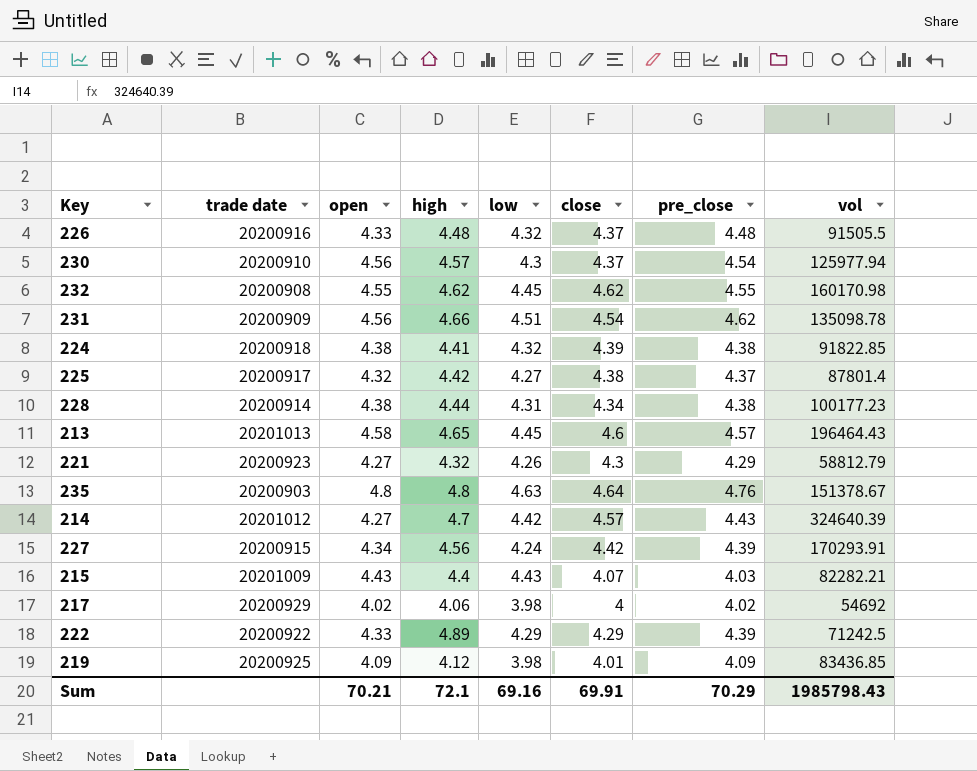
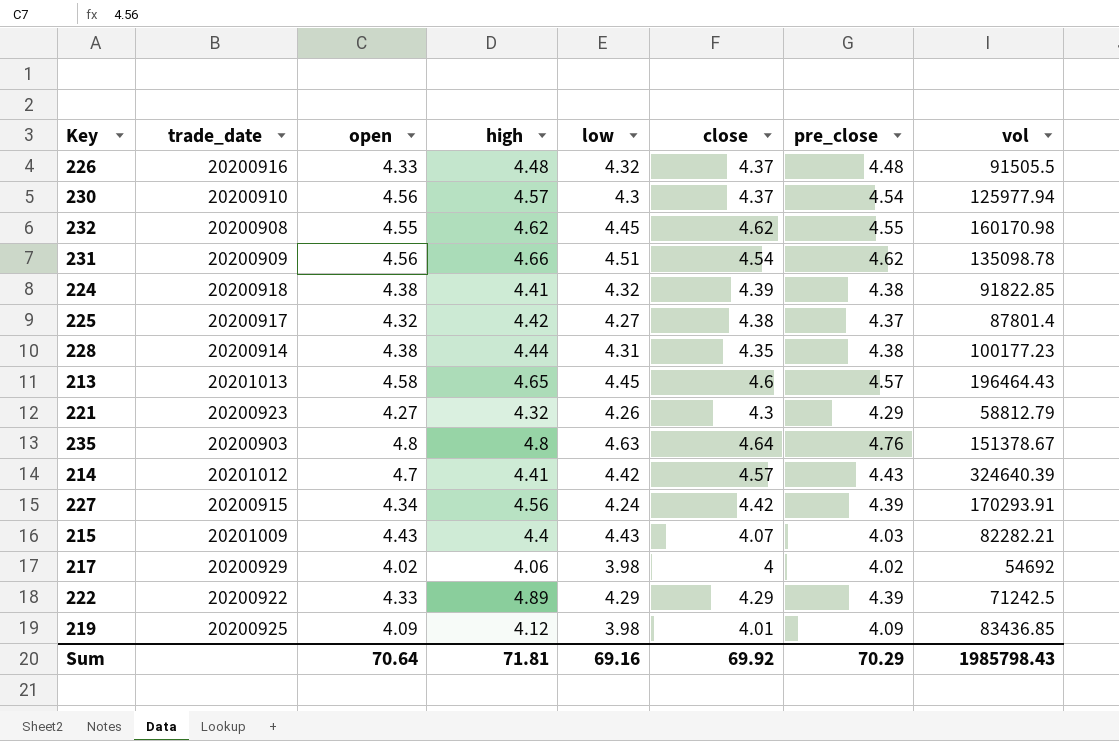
column name: trade date -> trade_date
228 | close: 4.34 -> 4.35
214 | open: 4.27 -> 4.7
214 | high: 4.7 -> 4.41
Sum | open: 70.21 -> 70.64
Sum | high: 72.1 -> 71.81
Sum | close: 69.91 -> 69.92

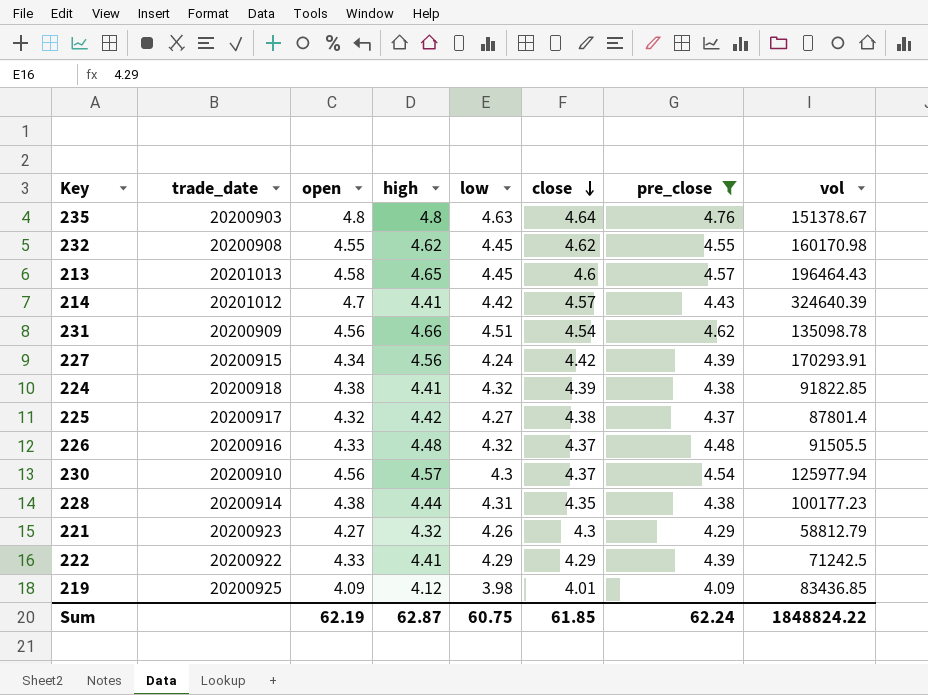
filter: none -> pre_close >= 4.09
row order: none -> close descending
222 | high: 4.89 -> 4.41
Sum | open: 70.64 -> 62.19
Sum | high: 71.81 -> 62.87
Sum | low: 69.16 -> 60.75
Sum | close: 69.92 -> 61.85
Sum | pre_close: 70.29 -> 62.24
Sum | vol: 1985798.43 -> 1848824.22

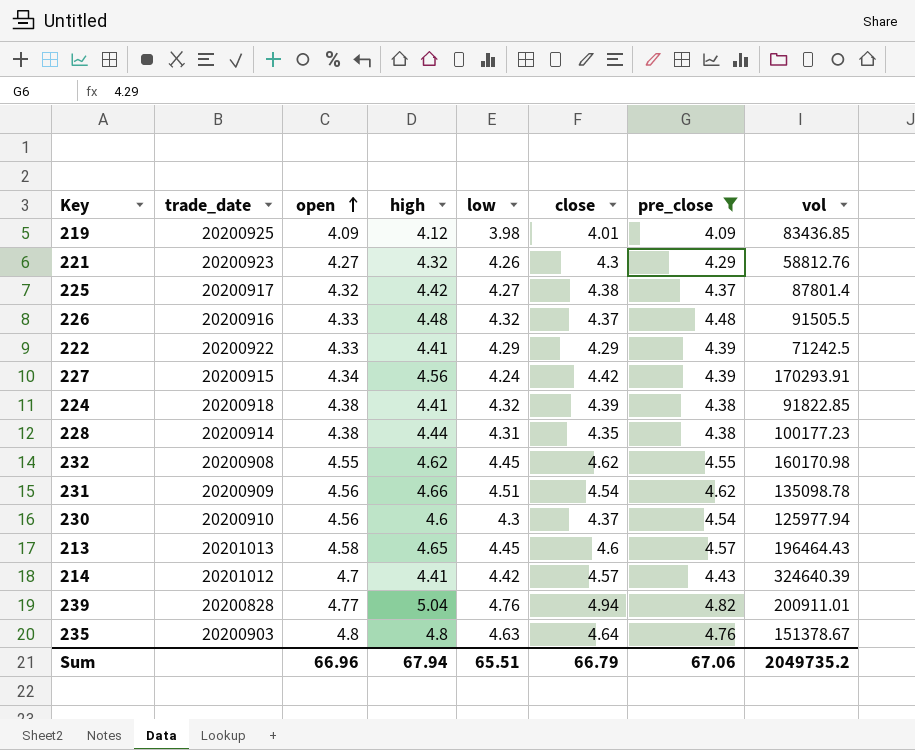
row order: close descending -> open ascending
221 | vol: 58812.79 -> 58812.76
230 | high: 4.57 -> 4.6
row 239: none -> 20200828 | 4.77 | 5.04 | 4.76 | 4.94 | 4.82 | 200911.01
Sum | open: 62.19 -> 66.96
Sum | high: 62.87 -> 67.94
Sum | low: 60.75 -> 65.51
Sum | close: 61.85 -> 66.79
Sum | pre_close: 62.24 -> 67.06
Sum | vol: 1848824.22 -> 2049735.2

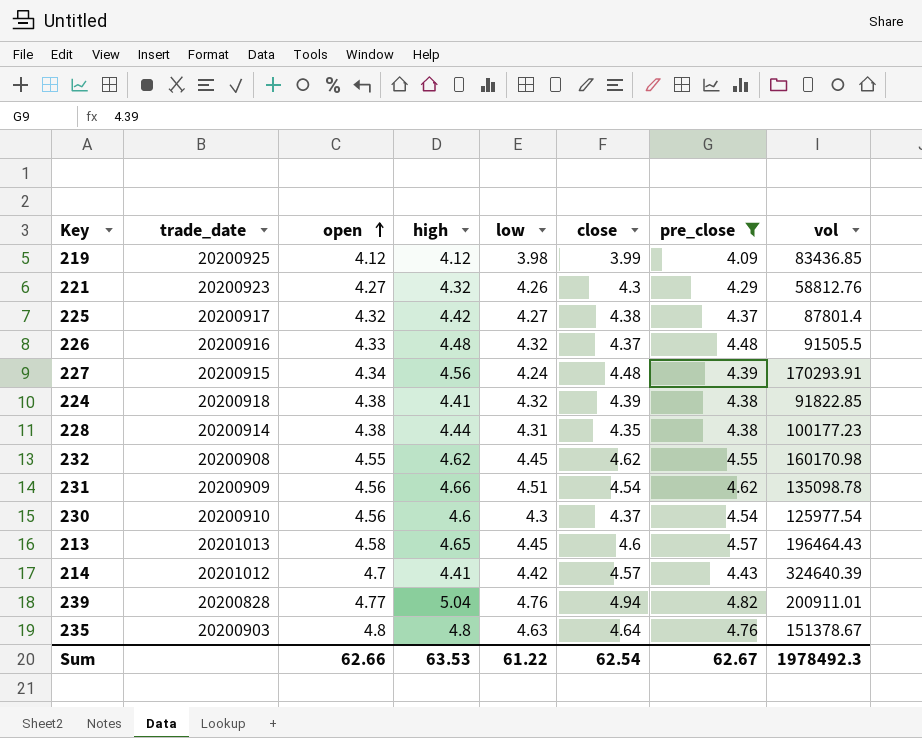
row 222: 20200922 | 4.33 | 4.41 | 4.29 | 4.29 | 4.39 | 71242.5 -> none
219 | open: 4.09 -> 4.12
219 | close: 4.01 -> 3.99
227 | close: 4.42 -> 4.48
230 | vol: 125977.94 -> 125977.54
Sum | open: 66.96 -> 62.66
Sum | high: 67.94 -> 63.53
Sum | low: 65.51 -> 61.22
Sum | close: 66.79 -> 62.54
Sum | pre_close: 67.06 -> 62.67
Sum | vol: 2049735.2 -> 1978492.3

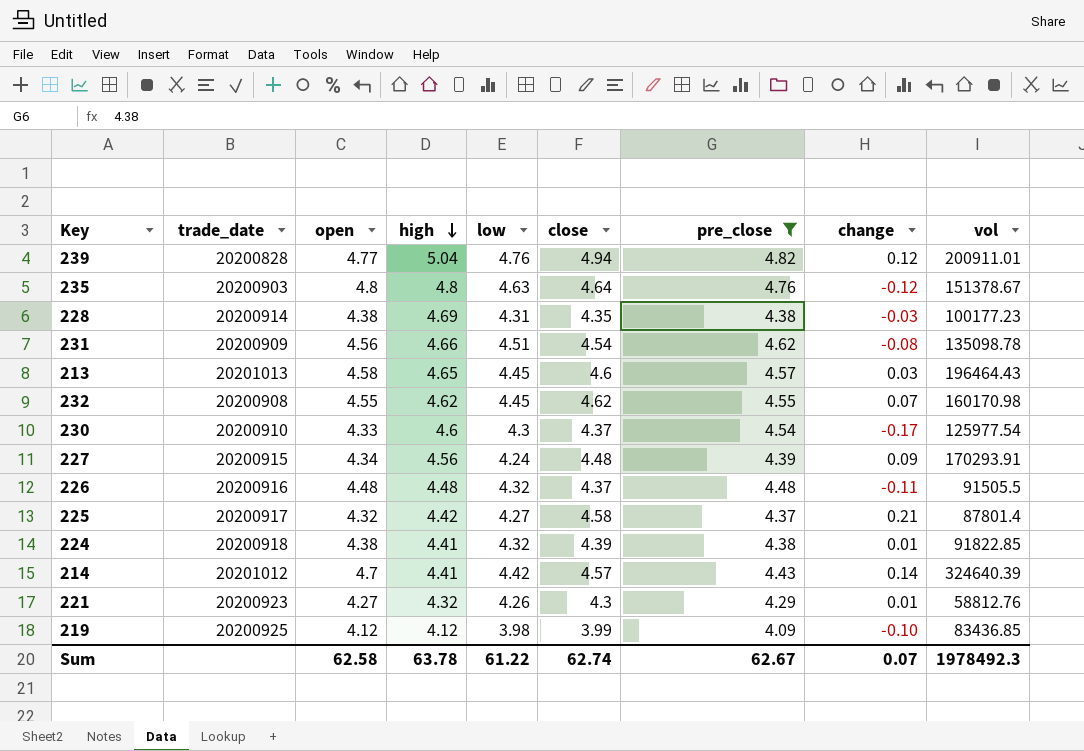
row order: open ascending -> high descending
column change | formula: none -> [close] - [pre_close]
228 | high: 4.44 -> 4.69
230 | open: 4.56 -> 4.33
226 | open: 4.33 -> 4.48
225 | close: 4.38 -> 4.58
Sum | open: 62.66 -> 62.58
Sum | high: 63.53 -> 63.78
Sum | close: 62.54 -> 62.74

